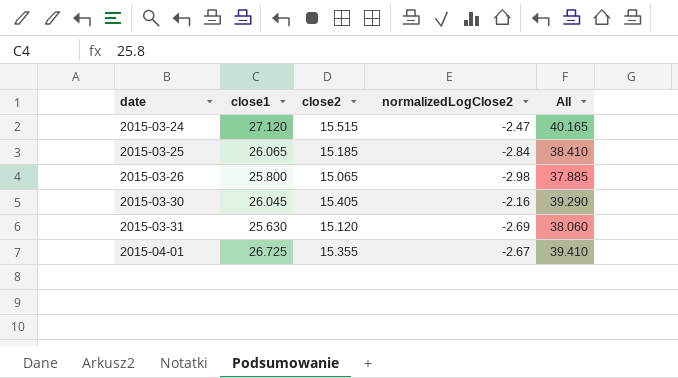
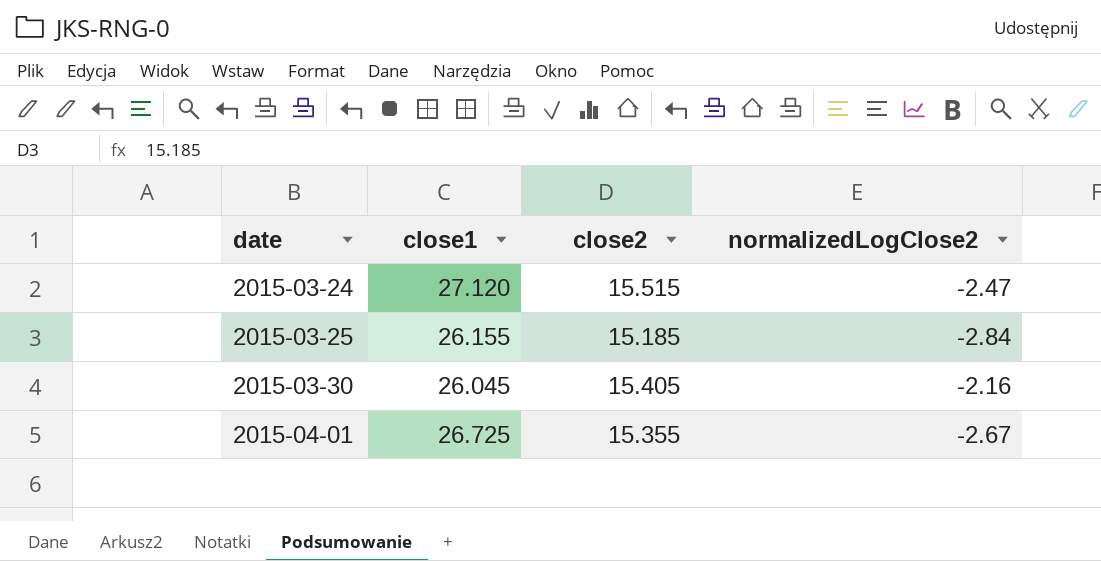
column All | formula: [close1] + [close2] + [normalizedLogClose2] -> none
row 2015-03-26: 25.800 | 15.065 | -2.98 | 37.885 -> none
row 2015-03-31: 25.630 | 15.120 | -2.69 | 38.060 -> none
2015-03-25 | close1: 26.065 -> 26.155

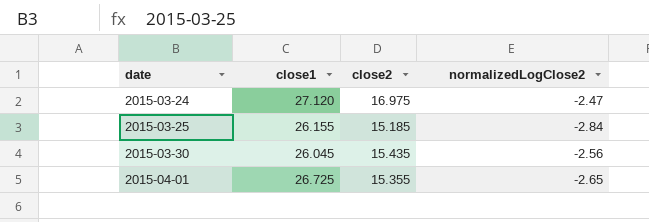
2015-03-24 | close2: 15.515 -> 16.975
2015-03-30 | close2: 15.405 -> 15.435
2015-03-30 | normalizedLogClose2: -2.16 -> -2.56
2015-04-01 | normalizedLogClose2: -2.67 -> -2.65

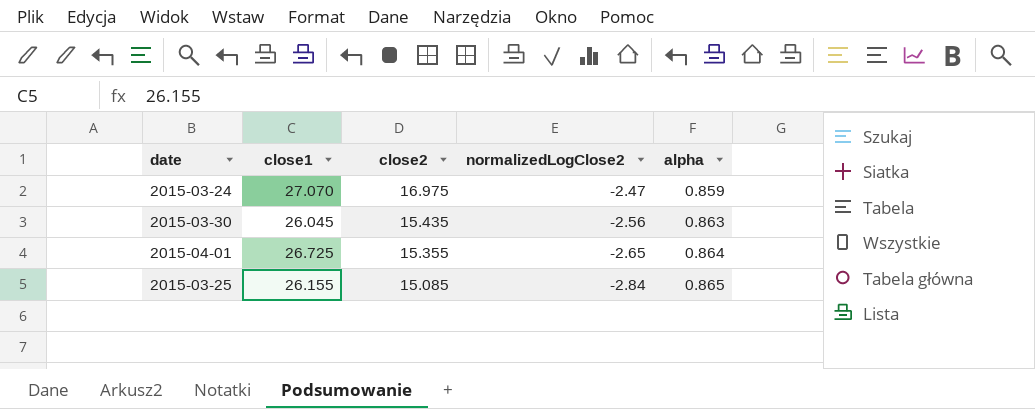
row order: date ascending -> close2 descending
column alpha | position: none -> 5
2015-03-24 | close1: 27.120 -> 27.070
2015-03-25 | close2: 15.185 -> 15.085

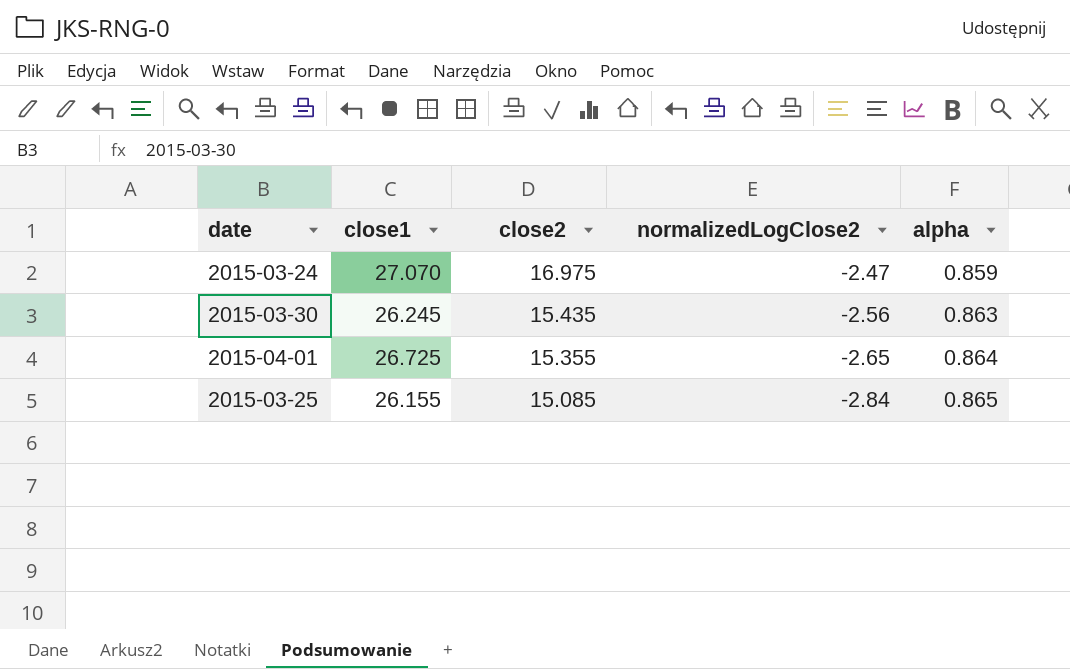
2015-03-30 | close1: 26.045 -> 26.245

